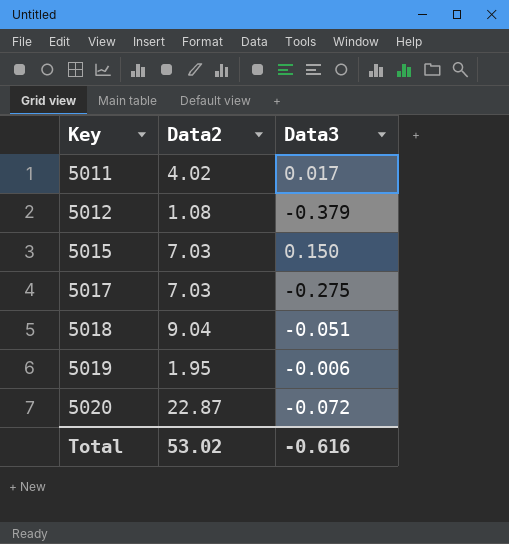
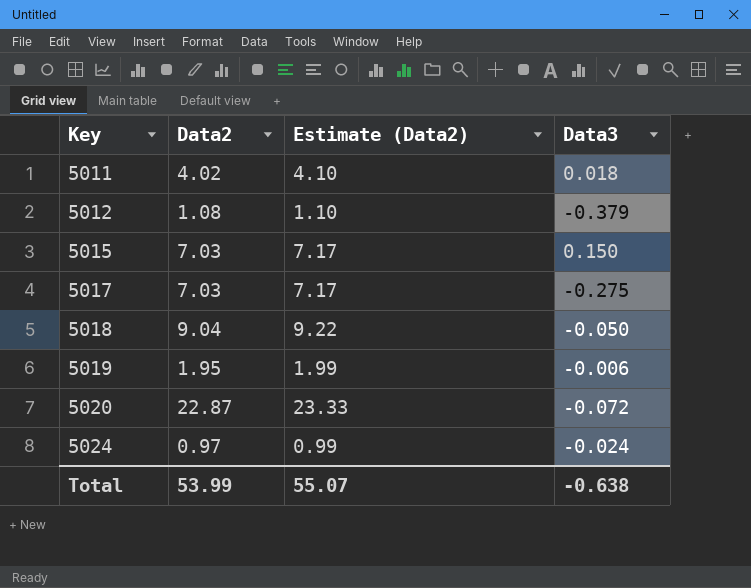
column Estimate (Data2) | formula: none -> [Data2] * 1.02
5011 | Data3: 0.017 -> 0.018
5018 | Data3: -0.051 -> -0.050
row 5024: none -> 0.97 | 0.99 | -0.024
Total | Data2: 53.02 -> 53.99
Total | Data3: -0.616 -> -0.638

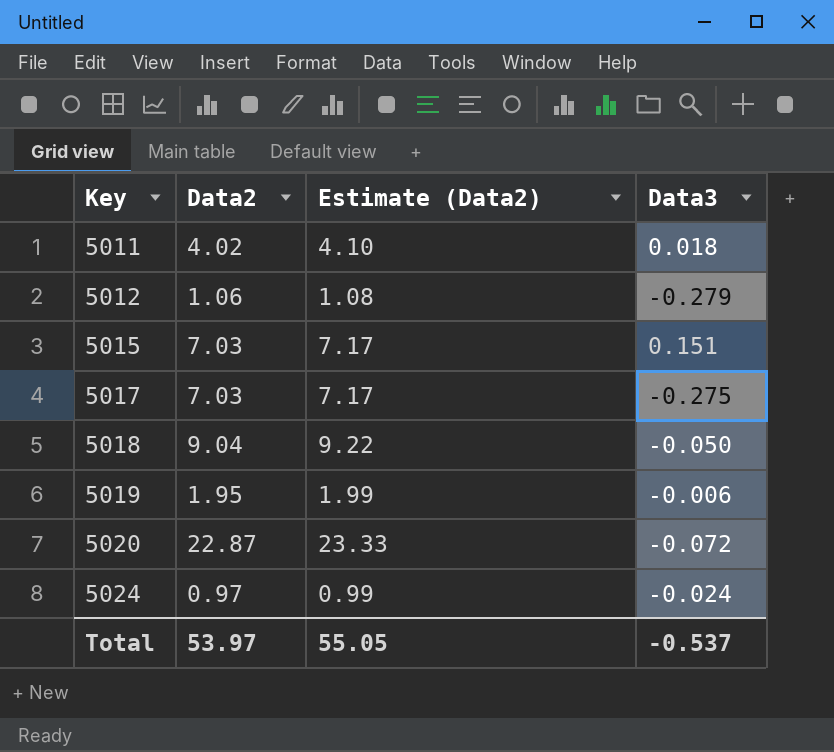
5012 | Data2: 1.08 -> 1.06
5012 | Estimate (Data2): 1.10 -> 1.08
5012 | Data3: -0.379 -> -0.279
5015 | Data3: 0.150 -> 0.151
Total | Data2: 53.99 -> 53.97
Total | Estimate (Data2): 55.07 -> 55.05
Total | Data3: -0.638 -> -0.537

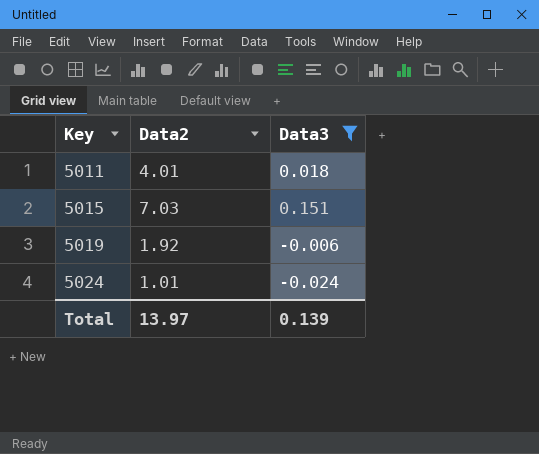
filter: none -> Data3 >= -0.024
column Estimate (Data2) | formula: [Data2] * 1.02 -> none
5011 | Data2: 4.02 -> 4.01
5019 | Data2: 1.95 -> 1.92
5024 | Data2: 0.97 -> 1.01
Total | Data2: 53.97 -> 13.97
Total | Data3: -0.537 -> 0.139

